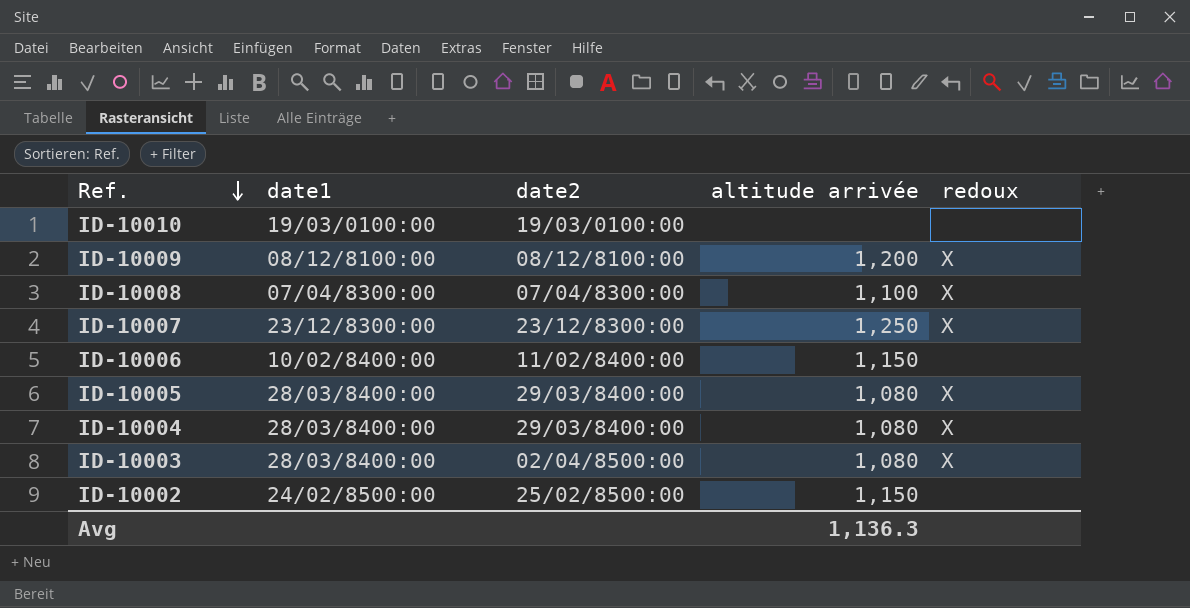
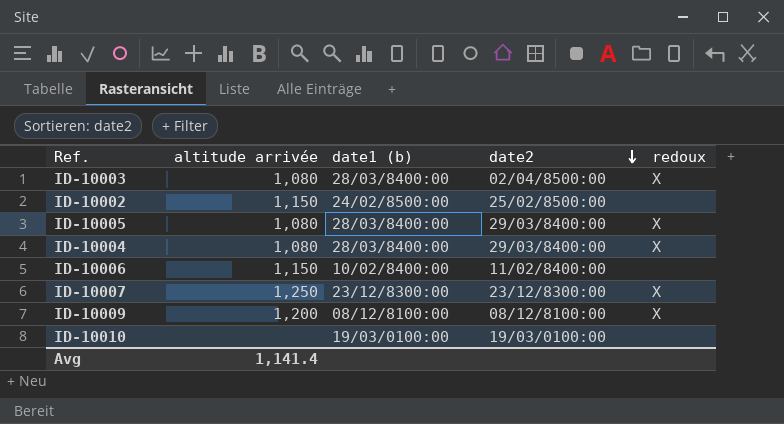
row order: Ref. descending -> date2 descending
column altitude arrivée | position: 4 -> 2
column name: date1 -> date1 (b)
row ID-10008: 07/04/8300:00 | 07/04/8300:00 | 1,100 | X -> none
Avg | altitude arrivée: 1,136.3 -> 1,141.4

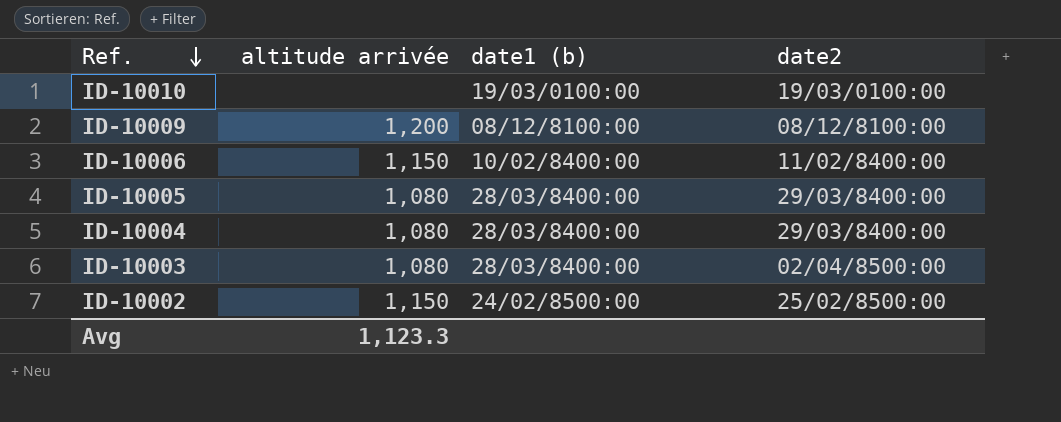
row order: date2 descending -> Ref. descending
column redoux | position: 5 -> none
row ID-10007: 1,250 | 23/12/8300:00 | 23/12/8300:00 | X -> none
Avg | altitude arrivée: 1,141.4 -> 1,123.3

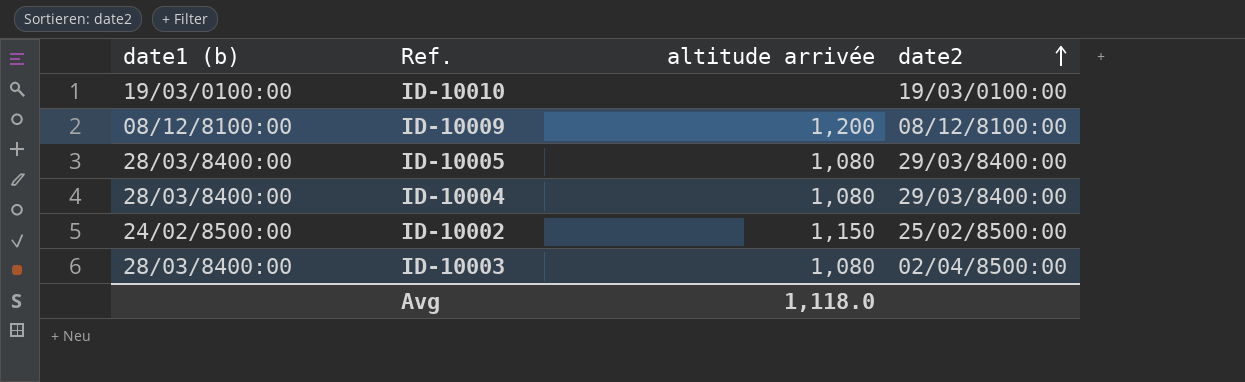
row order: Ref. descending -> date2 ascending
column date1 (b) | position: 3 -> 1
row ID-10006: 1,150 | 10/02/8400:00 | 11/02/8400:00 -> none
Avg | altitude arrivée: 1,123.3 -> 1,118.0

